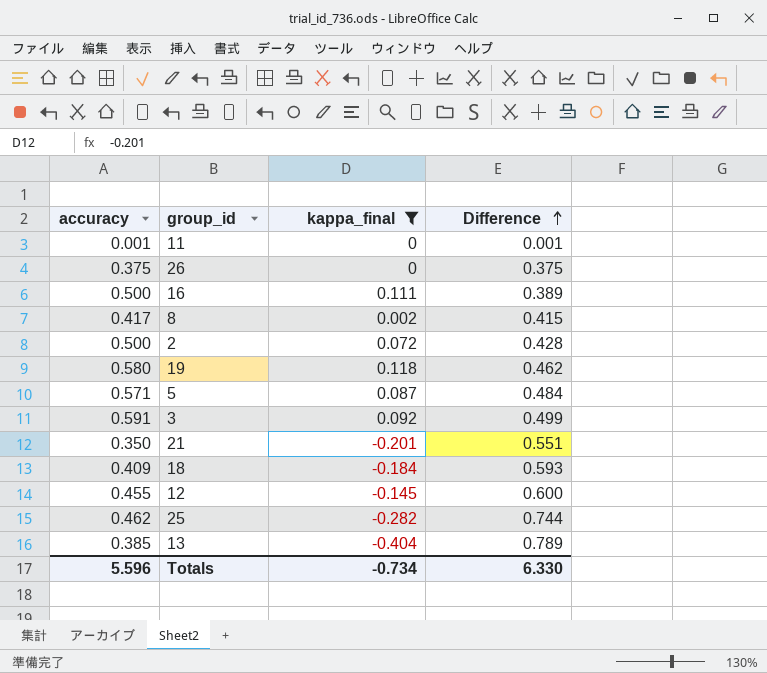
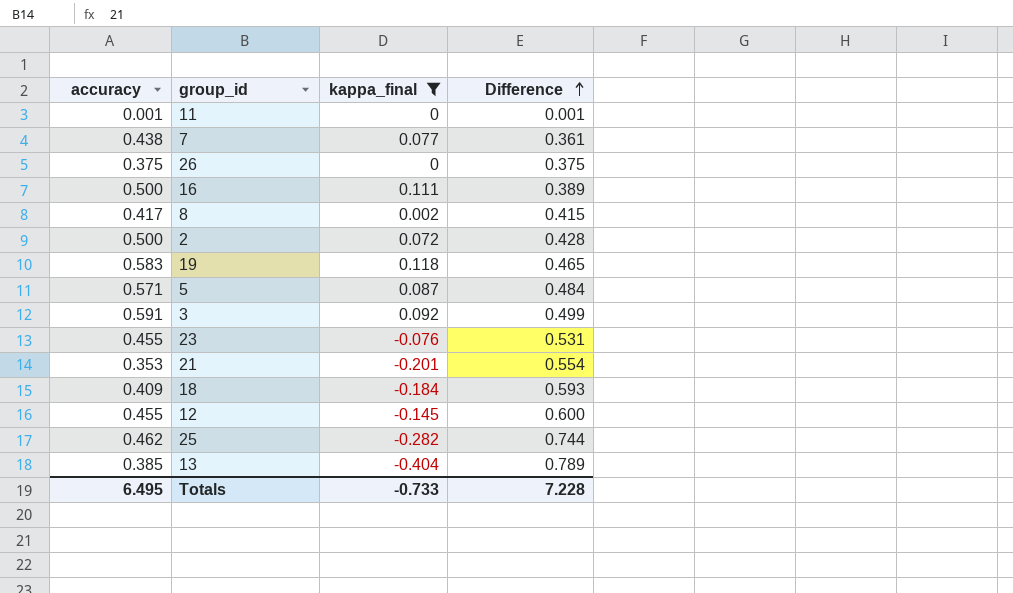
row 7: none -> 0.438 | 0.077 | 0.361
19 | accuracy: 0.580 -> 0.583
19 | Difference: 0.462 -> 0.465
row 23: none -> 0.455 | -0.076 | 0.531
21 | accuracy: 0.350 -> 0.353
21 | Difference: 0.551 -> 0.554
Totals | accuracy: 5.596 -> 6.495
Totals | kappa_final: -0.734 -> -0.733
Totals | Difference: 6.330 -> 7.228

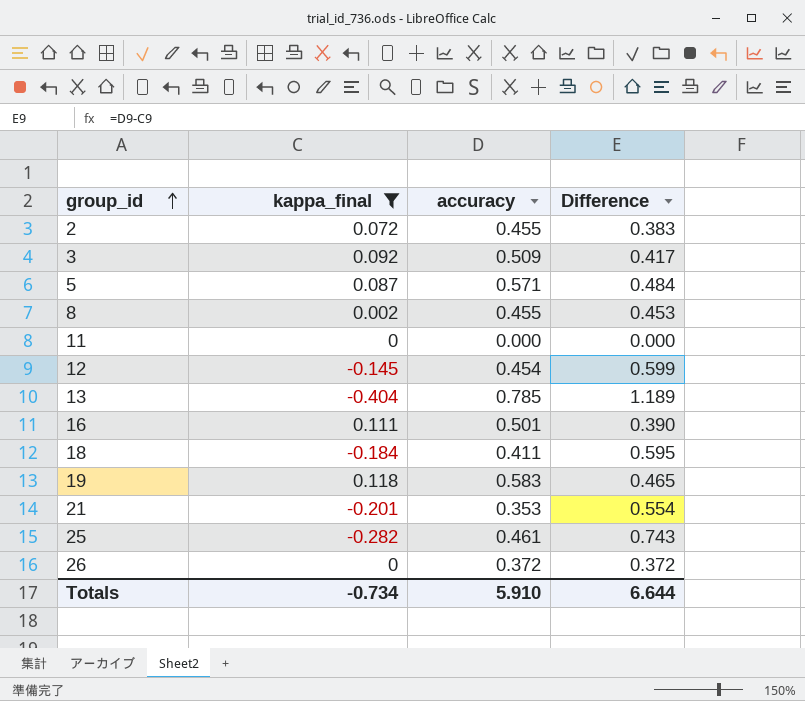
row order: Difference ascending -> group_id ascending
column accuracy | position: 1 -> 3
row 7: 0.438 | 0.077 | 0.361 -> none
row 23: 0.455 | -0.076 | 0.531 -> none
2 | accuracy: 0.500 -> 0.455
2 | Difference: 0.428 -> 0.383
3 | accuracy: 0.591 -> 0.509
3 | Difference: 0.499 -> 0.417
8 | accuracy: 0.417 -> 0.455
8 | Difference: 0.415 -> 0.453
11 | accuracy: 0.001 -> 0.000
11 | Difference: 0.001 -> 0.000
12 | accuracy: 0.455 -> 0.454
12 | Difference: 0.600 -> 0.599
13 | accuracy: 0.385 -> 0.785
13 | Difference: 0.789 -> 1.189
16 | accuracy: 0.500 -> 0.501
16 | Difference: 0.389 -> 0.390
18 | accuracy: 0.409 -> 0.411
18 | Difference: 0.593 -> 0.595
25 | accuracy: 0.462 -> 0.461
25 | Difference: 0.744 -> 0.743
26 | accuracy: 0.375 -> 0.372
26 | Difference: 0.375 -> 0.372
Totals | kappa_final: -0.733 -> -0.734
Totals | accuracy: 6.495 -> 5.910
Totals | Difference: 7.228 -> 6.644

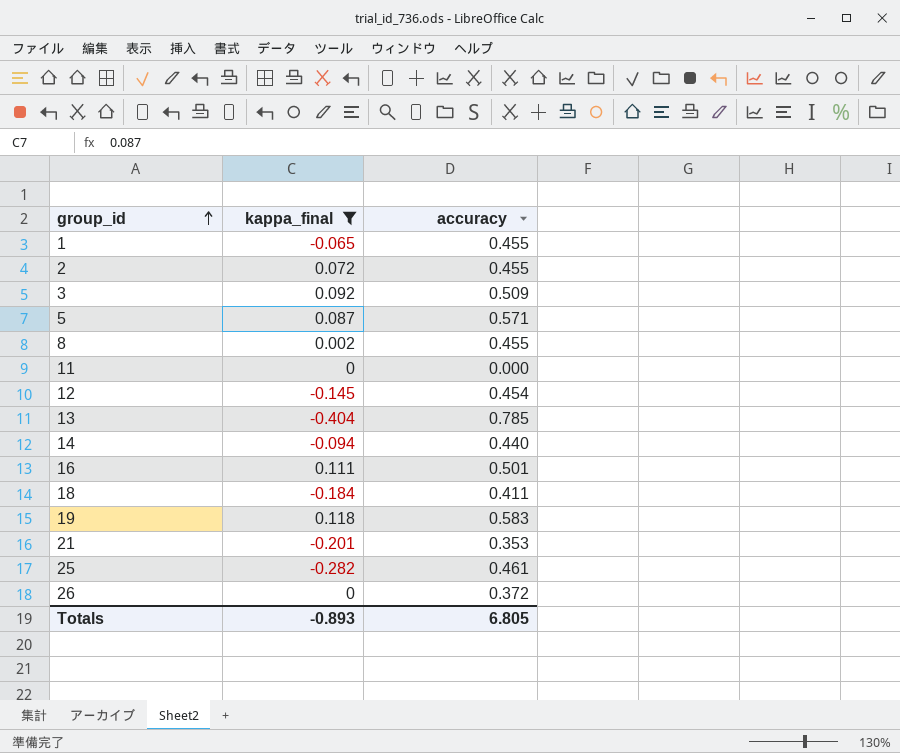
column Difference | formula: [accuracy] - [kappa_final] -> none
row 1: none -> -0.065 | 0.455
row 14: none -> -0.094 | 0.440
Totals | kappa_final: -0.734 -> -0.893
Totals | accuracy: 5.910 -> 6.805

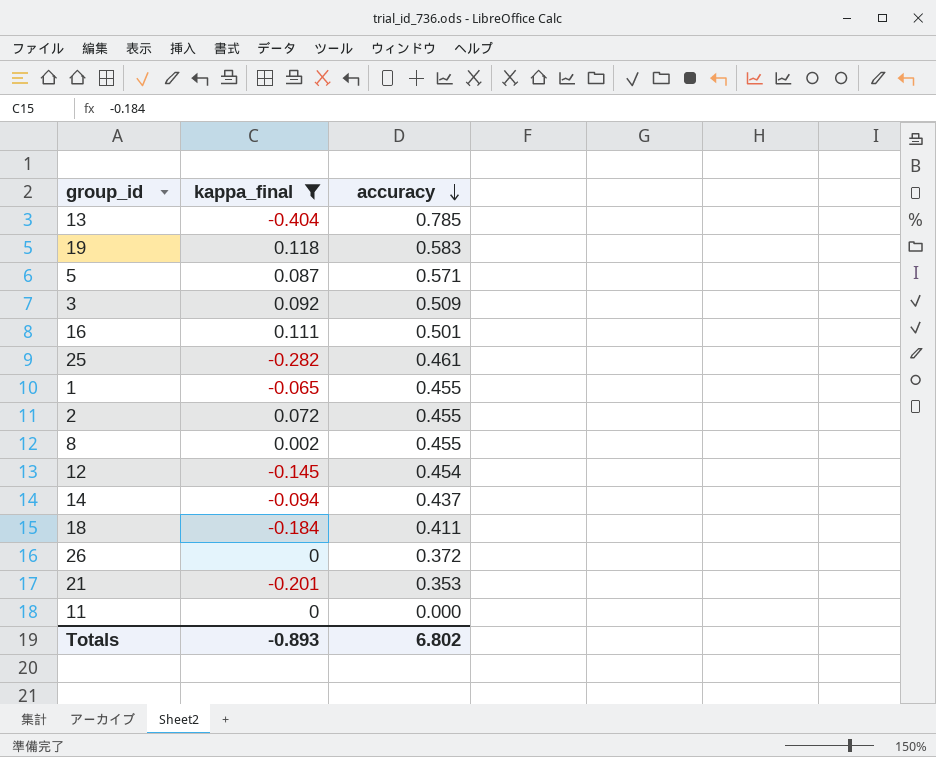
row order: group_id ascending -> accuracy descending
14 | accuracy: 0.440 -> 0.437
Totals | accuracy: 6.805 -> 6.802

